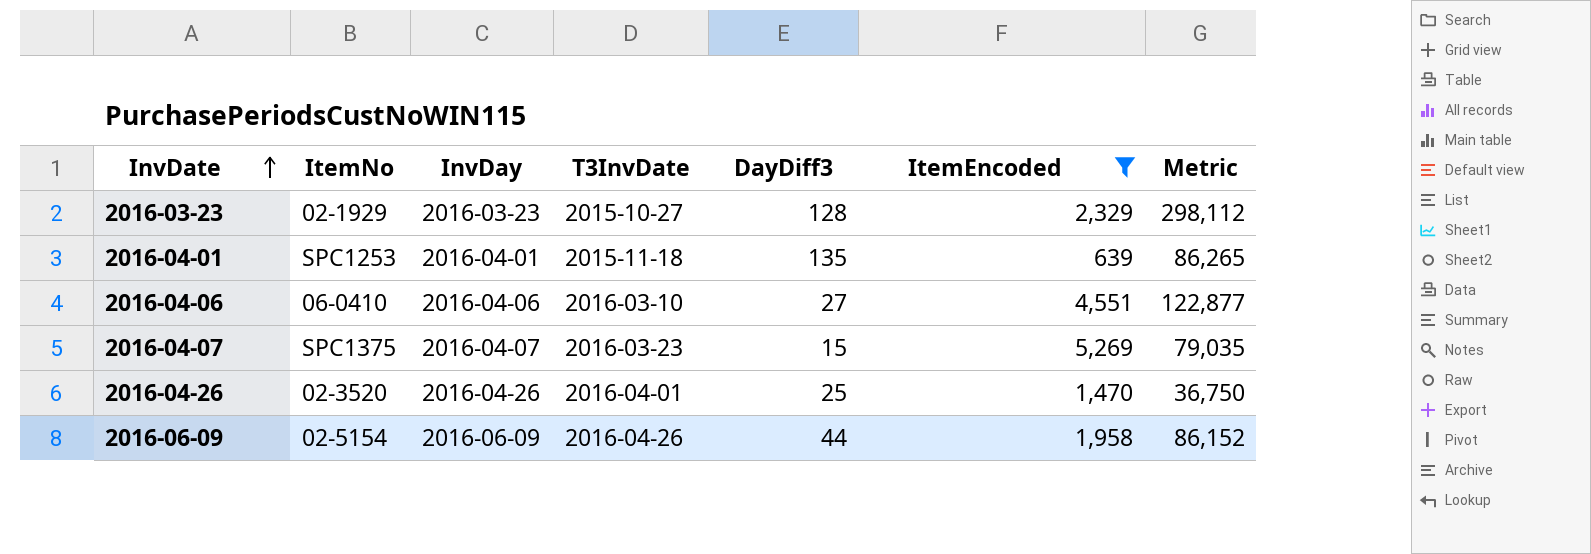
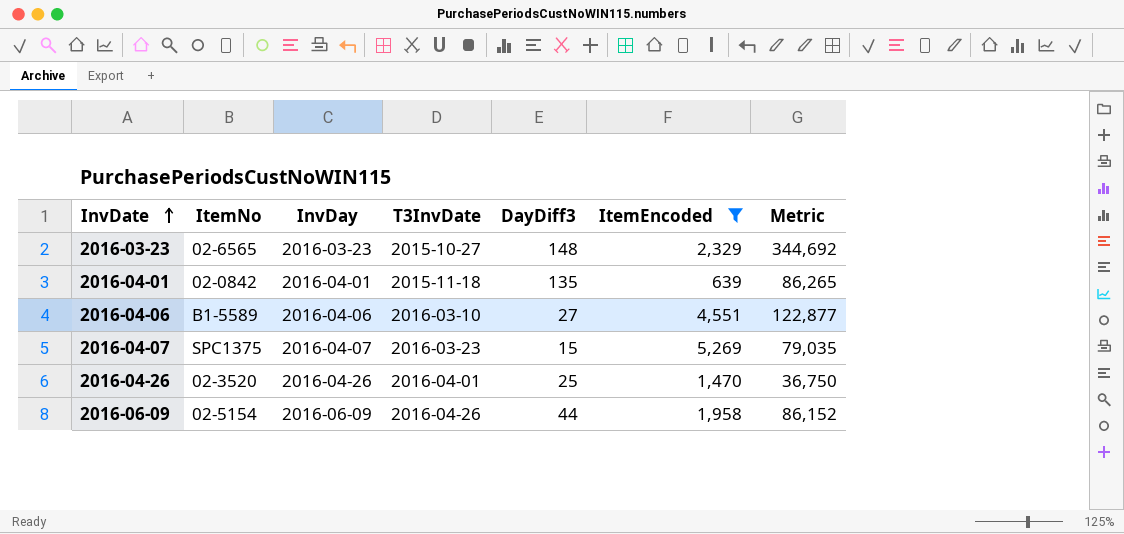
2016-03-23 | ItemNo: 02-1929 -> 02-6565
2016-03-23 | DayDiff3: 128 -> 148
2016-03-23 | Metric: 298,112 -> 344,692
2016-04-01 | ItemNo: SPC1253 -> 02-0842
2016-04-06 | ItemNo: 06-0410 -> B1-5589

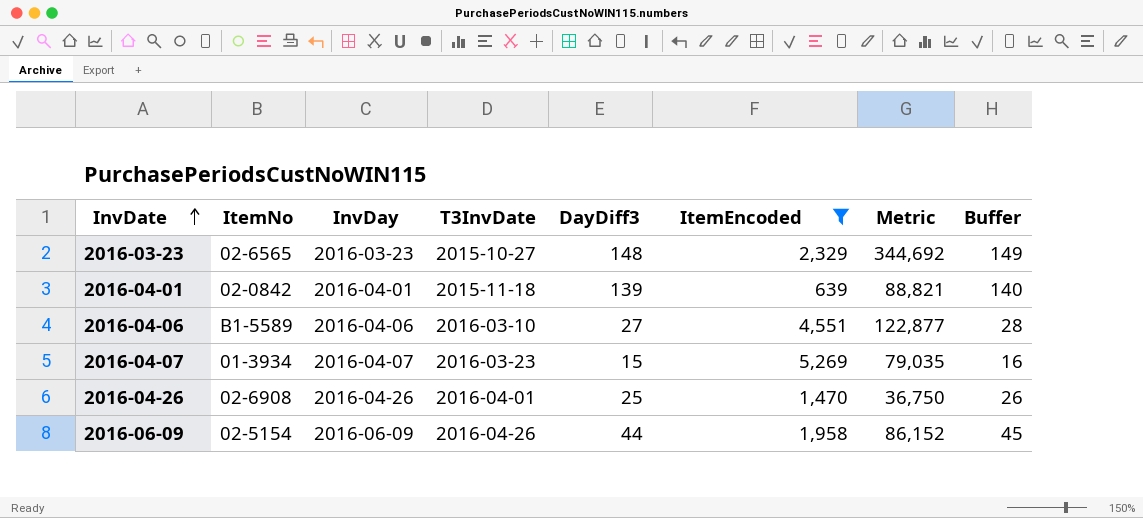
column Buffer | formula: none -> [DayDiff3] + 1
2016-04-01 | DayDiff3: 135 -> 139
2016-04-01 | Metric: 86,265 -> 88,821
2016-04-07 | ItemNo: SPC1375 -> 01-3934
2016-04-26 | ItemNo: 02-3520 -> 02-6908

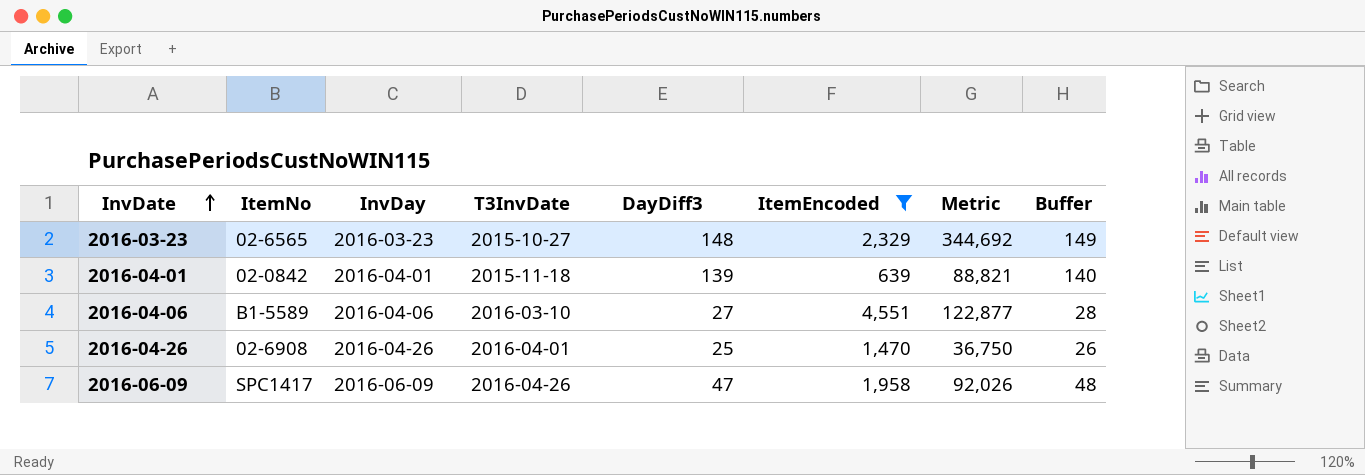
row 2016-04-07: 01-3934 | 2016-04-07 | 2016-03-23 | 15 | 5,269 | 79,035 | 16 -> none
2016-06-09 | ItemNo: 02-5154 -> SPC1417
2016-06-09 | DayDiff3: 44 -> 47
2016-06-09 | Metric: 86,152 -> 92,026
2016-06-09 | Buffer: 45 -> 48

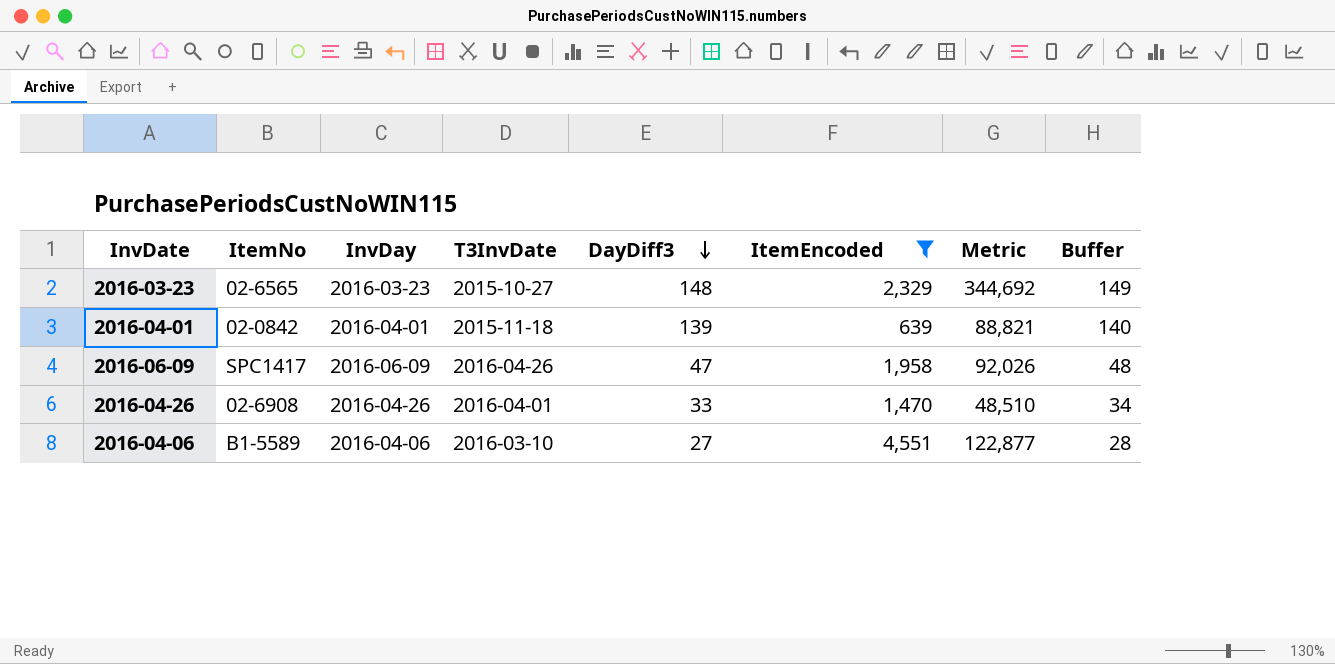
row order: InvDate ascending -> DayDiff3 descending
2016-04-26 | DayDiff3: 25 -> 33
2016-04-26 | Metric: 36,750 -> 48,510
2016-04-26 | Buffer: 26 -> 34

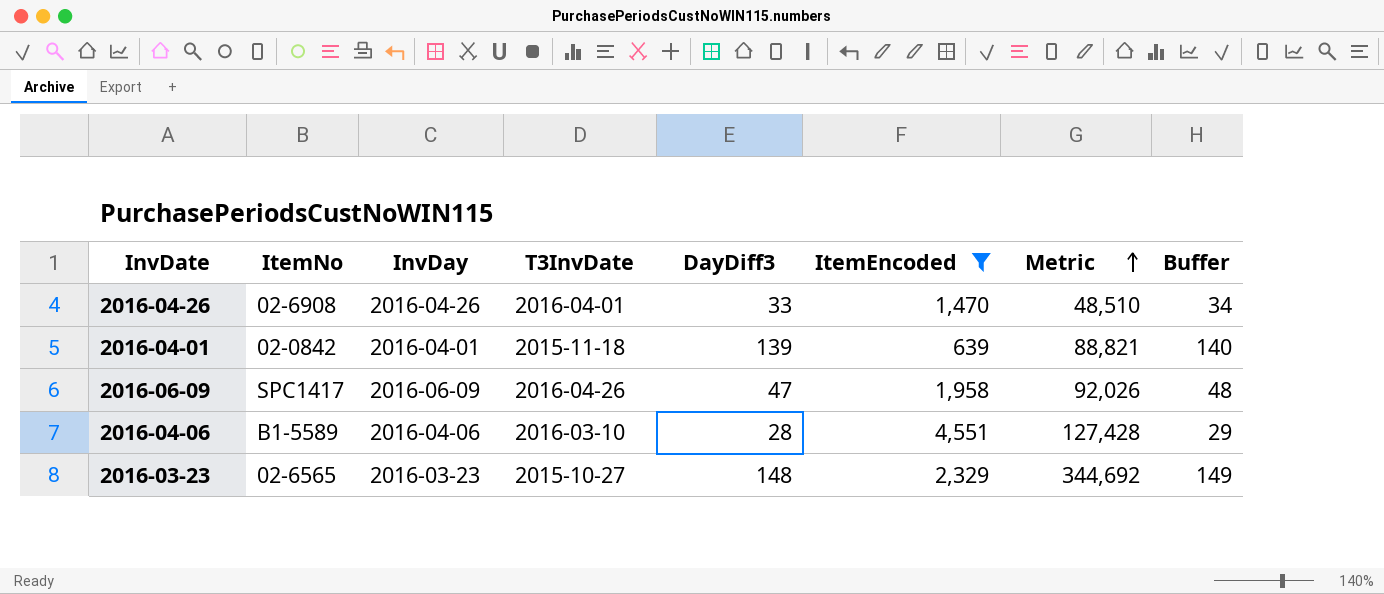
row order: DayDiff3 descending -> Metric ascending
2016-04-06 | DayDiff3: 27 -> 28
2016-04-06 | Metric: 122,877 -> 127,428
2016-04-06 | Buffer: 28 -> 29

